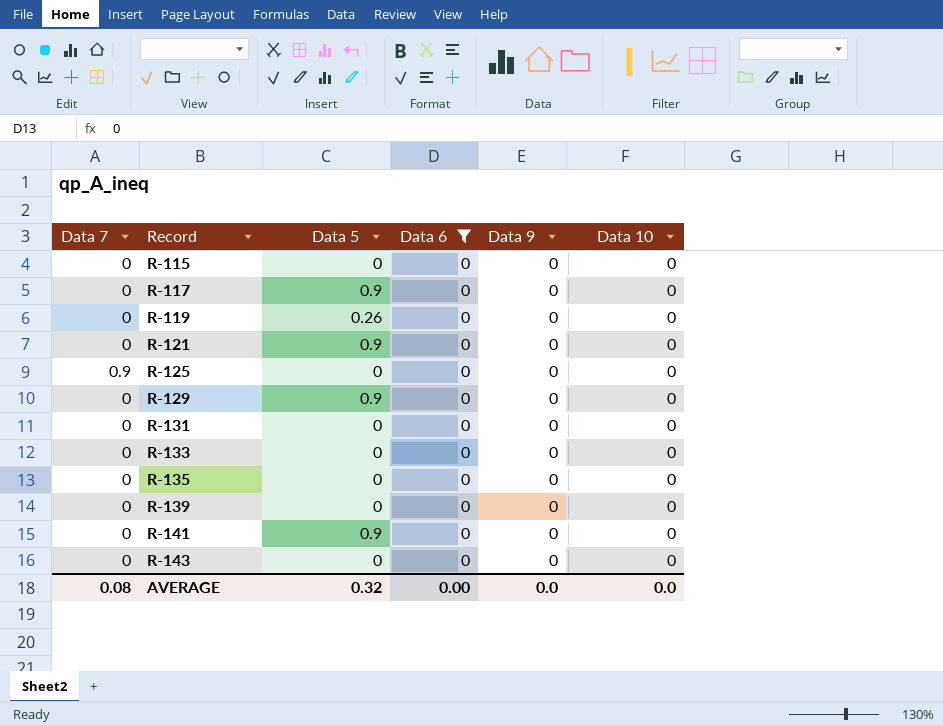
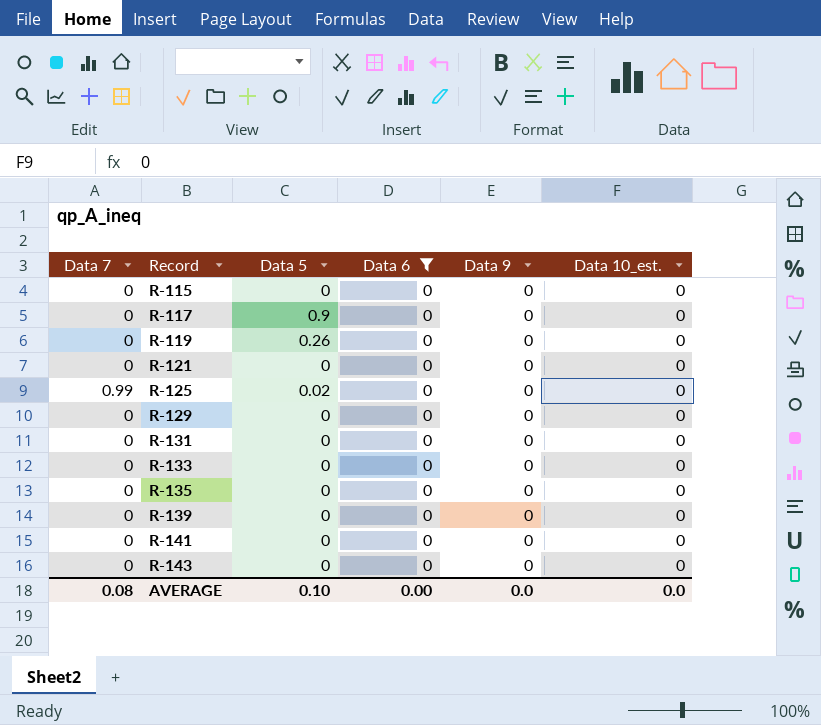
column name: Data 10 -> Data 10_est.
R-121 | Data 5: 0.9 -> 0
R-125 | Data 7: 0.9 -> 0.99
R-125 | Data 5: 0 -> 0.02
R-129 | Data 5: 0.9 -> 0
R-141 | Data 5: 0.9 -> 0
AVERAGE | Data 5: 0.32 -> 0.10

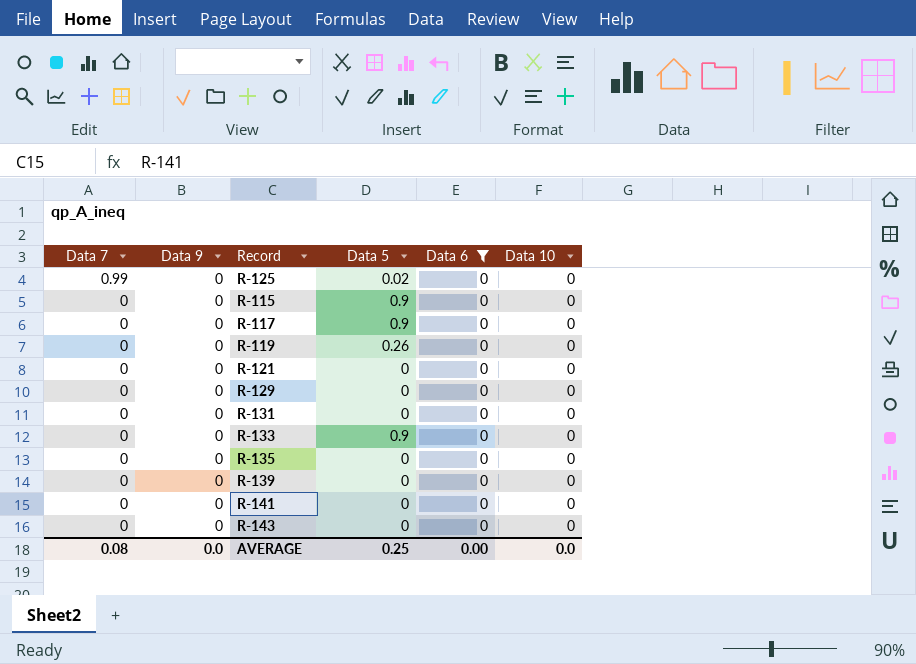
row order: Record ascending -> Data 7 descending
column Data 9 | position: 5 -> 2
column name: Data 10_est. -> Data 10
R-115 | Data 5: 0 -> 0.9
R-133 | Data 5: 0 -> 0.9
AVERAGE | Data 5: 0.10 -> 0.25

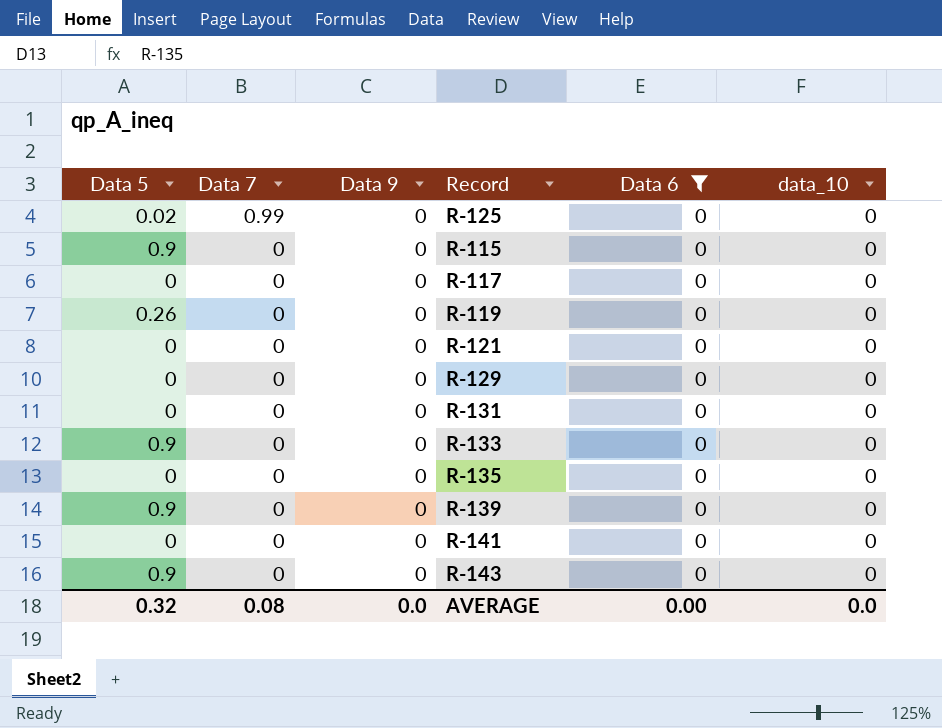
column Data 5 | position: 4 -> 1
column name: Data 10 -> data_10
R-117 | Data 5: 0.9 -> 0
R-139 | Data 5: 0 -> 0.9
R-143 | Data 5: 0 -> 0.9
AVERAGE | Data 5: 0.25 -> 0.32

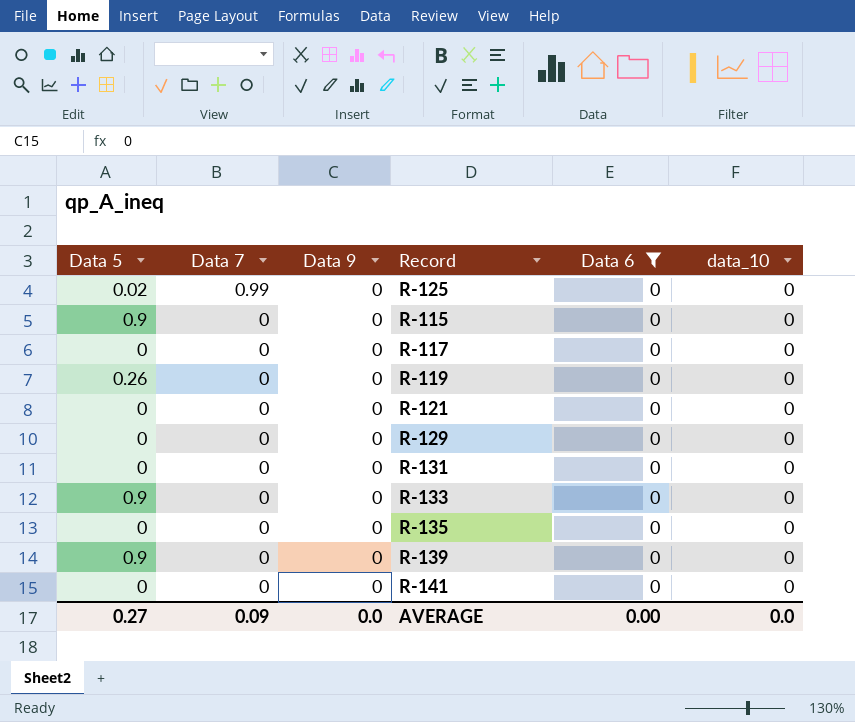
row R-143: 0.9 | 0 | 0 | 0 | 0 -> none
AVERAGE | Data 5: 0.32 -> 0.27
AVERAGE | Data 7: 0.08 -> 0.09

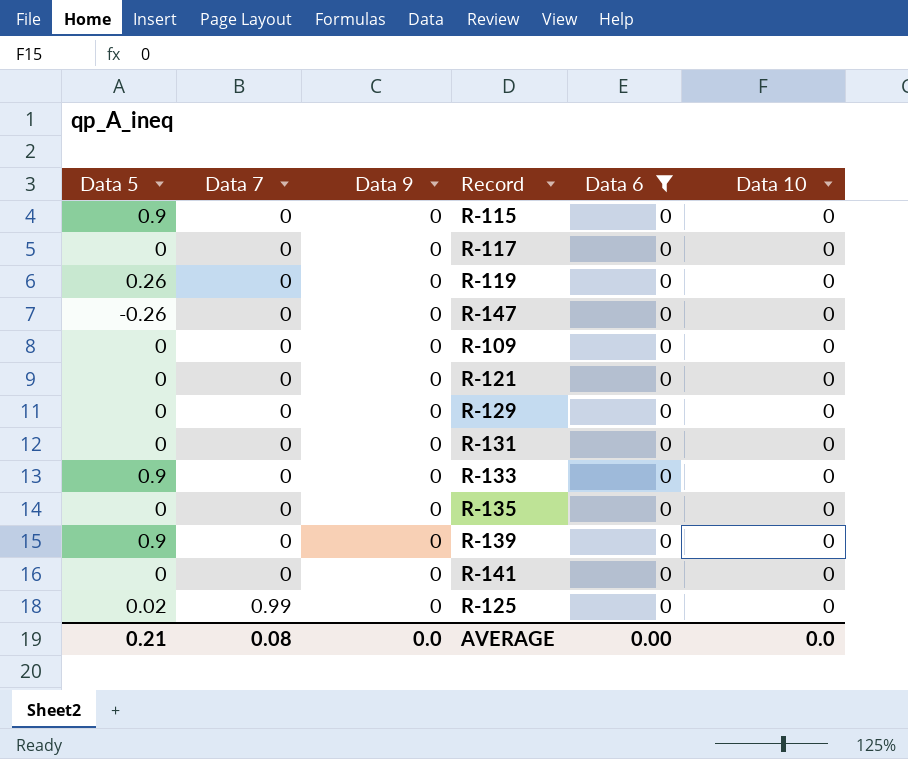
row order: Data 7 descending -> Data 7 ascending
column name: data_10 -> Data 10
row R-147: none -> -0.26 | 0 | 0 | 0 | 0
row R-109: none -> 0 | 0 | 0 | 0 | 0
AVERAGE | Data 5: 0.27 -> 0.21
AVERAGE | Data 7: 0.09 -> 0.08

